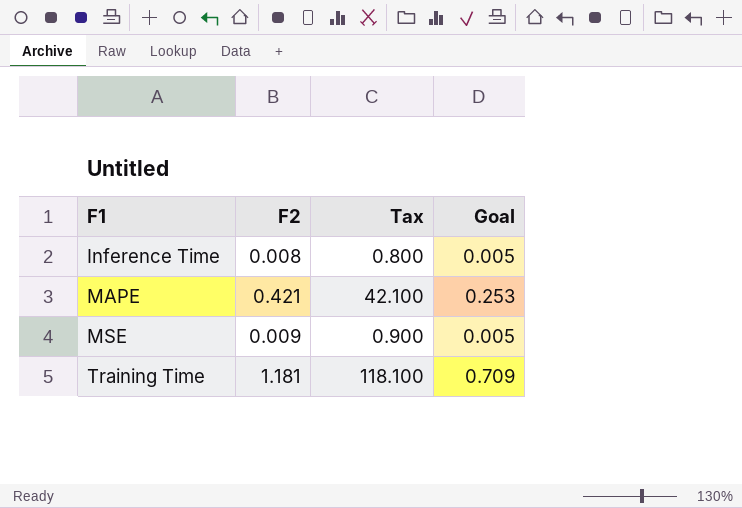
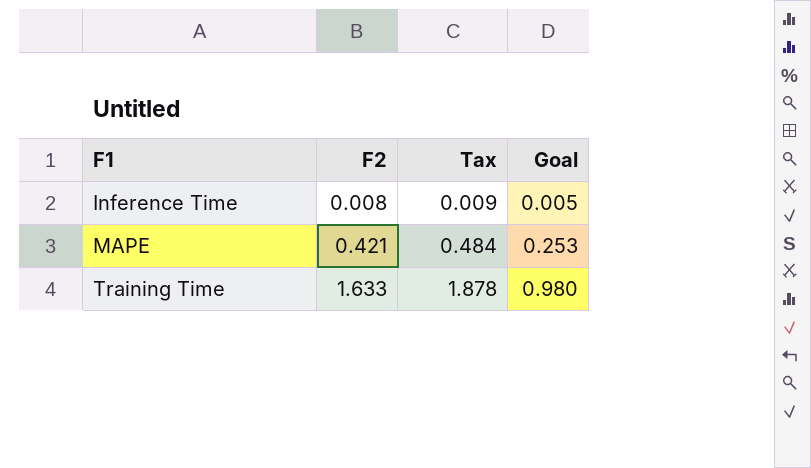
column Tax | formula: [F2] * 100 -> [F2] * 1.15
row MSE: 0.009 | 0.900 | 0.005 -> none
Training Time | F2: 1.181 -> 1.633
Training Time | Goal: 0.709 -> 0.980

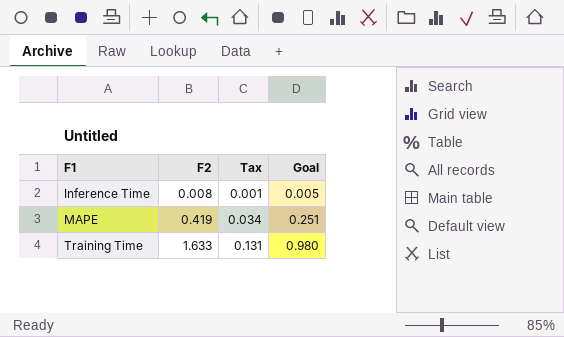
column Tax | formula: [F2] * 1.15 -> [F2] * 0.08
MAPE | F2: 0.421 -> 0.419
MAPE | Goal: 0.253 -> 0.251

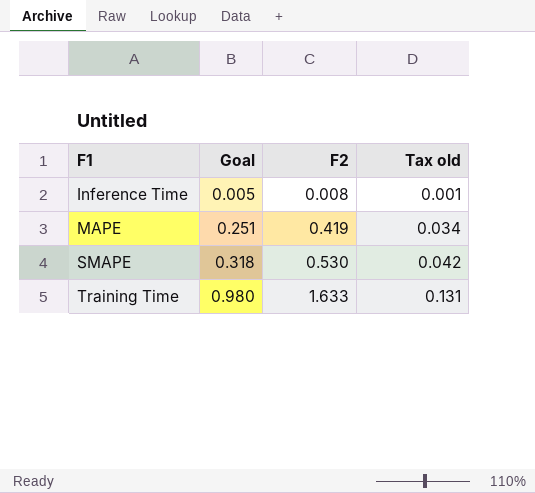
column Goal | position: 4 -> 2
column name: Tax -> Tax old
row SMAPE: none -> 0.318 | 0.530 | 0.042

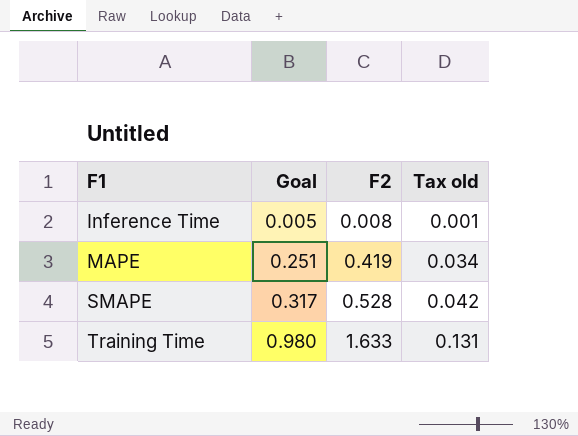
SMAPE | Goal: 0.318 -> 0.317
SMAPE | F2: 0.530 -> 0.528

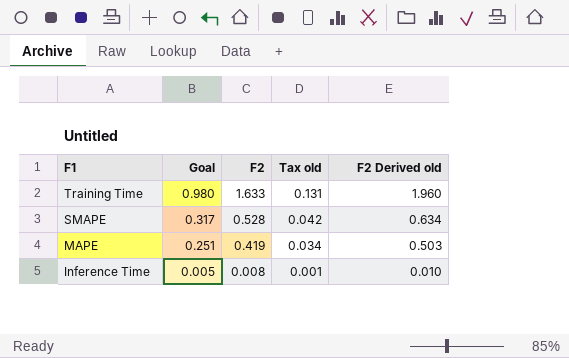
row order: F1 ascending -> F1 descending
column F2 Derived old | formula: none -> [F2] * 1.2

